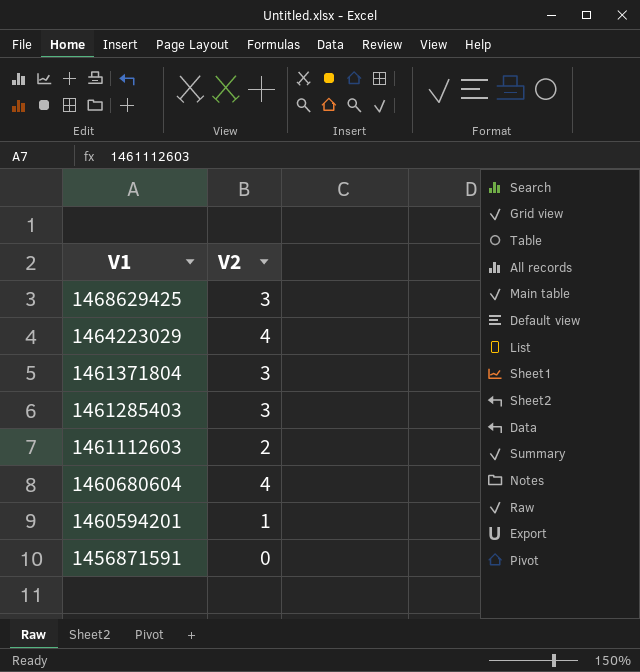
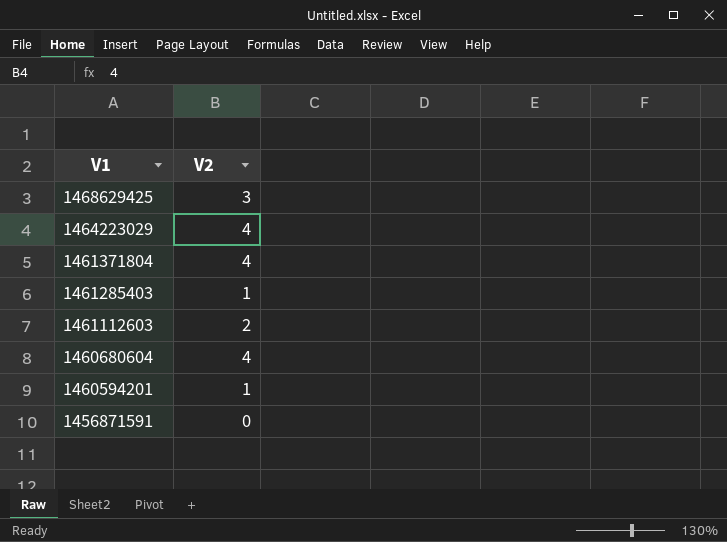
1461371804 | V2: 3 -> 4
1461285403 | V2: 3 -> 1

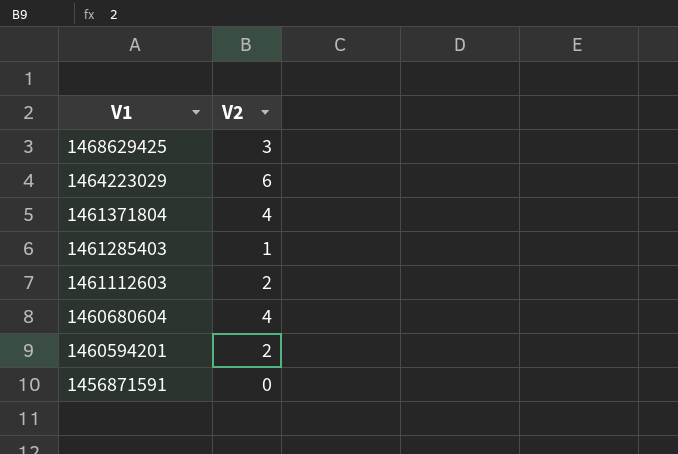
1464223029 | V2: 4 -> 6
1460594201 | V2: 1 -> 2

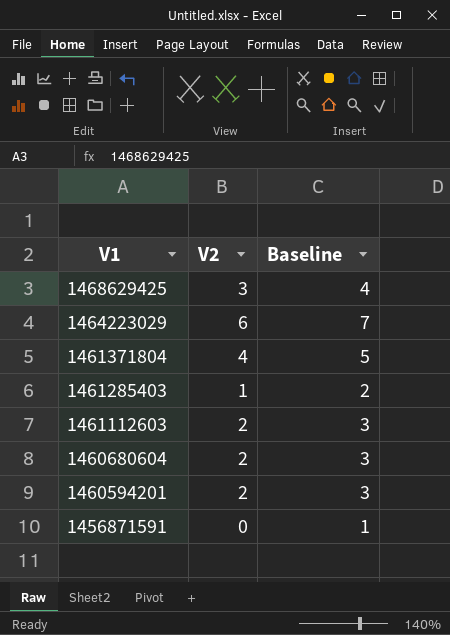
column Baseline | formula: none -> [V2] + 1
1460680604 | V2: 4 -> 2

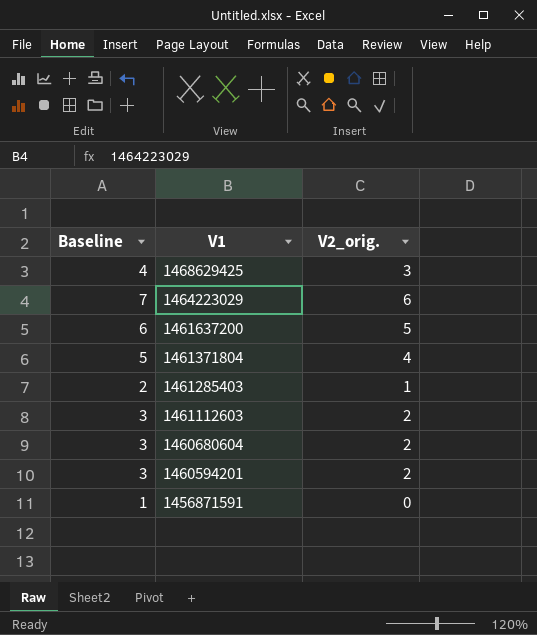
column Baseline | position: 3 -> 1
column name: V2 -> V2_orig.
row 1461637200: none -> 6 | 5

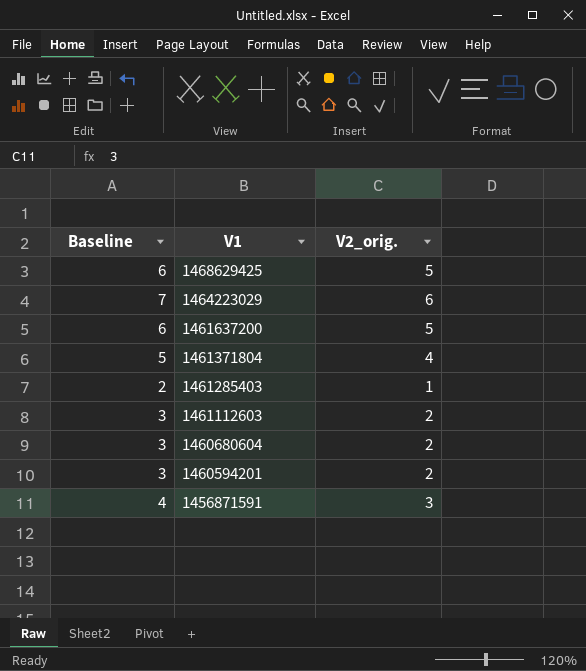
1468629425 | Baseline: 4 -> 6
1468629425 | V2_orig.: 3 -> 5
1456871591 | Baseline: 1 -> 4
1456871591 | V2_orig.: 0 -> 3

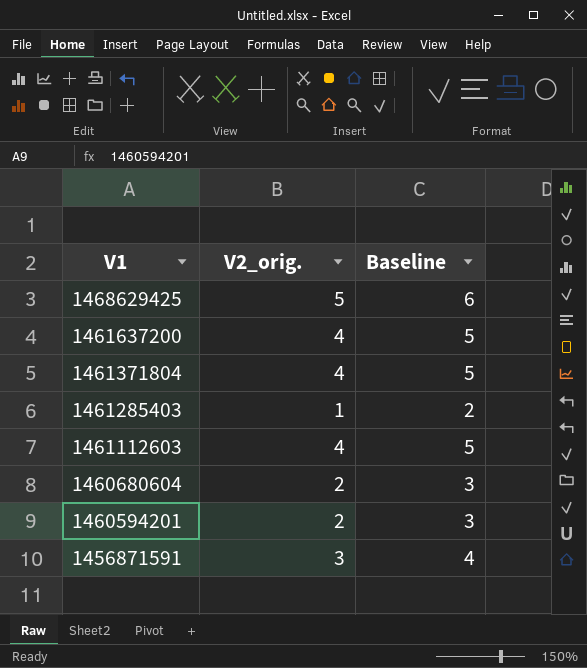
column Baseline | position: 1 -> 3
row 1464223029: 7 | 6 -> none
1461637200 | V2_orig.: 5 -> 4
1461637200 | Baseline: 6 -> 5
1461112603 | V2_orig.: 2 -> 4
1461112603 | Baseline: 3 -> 5

